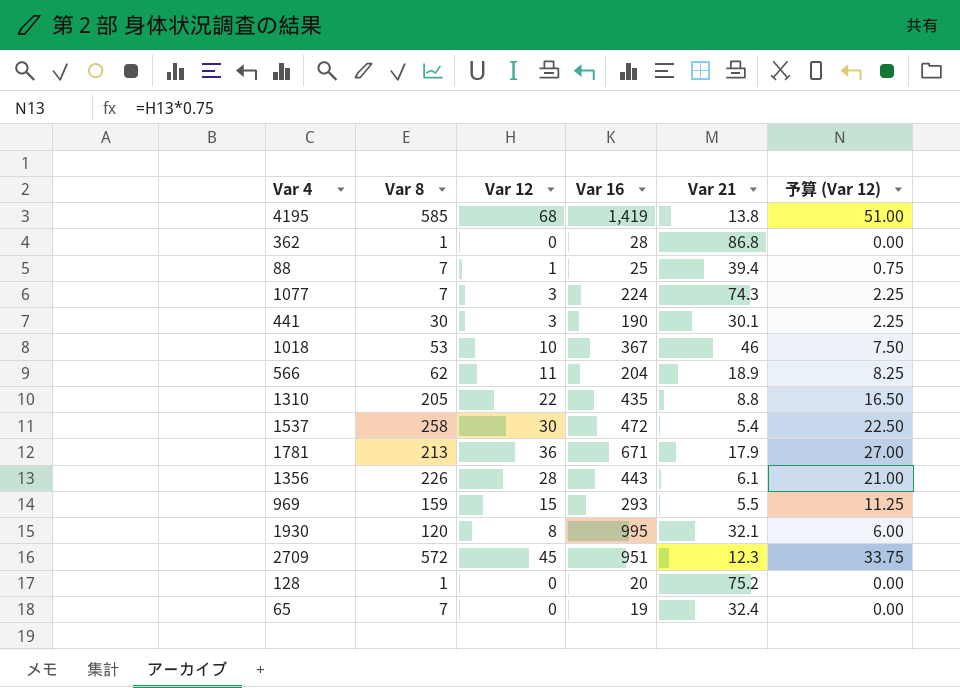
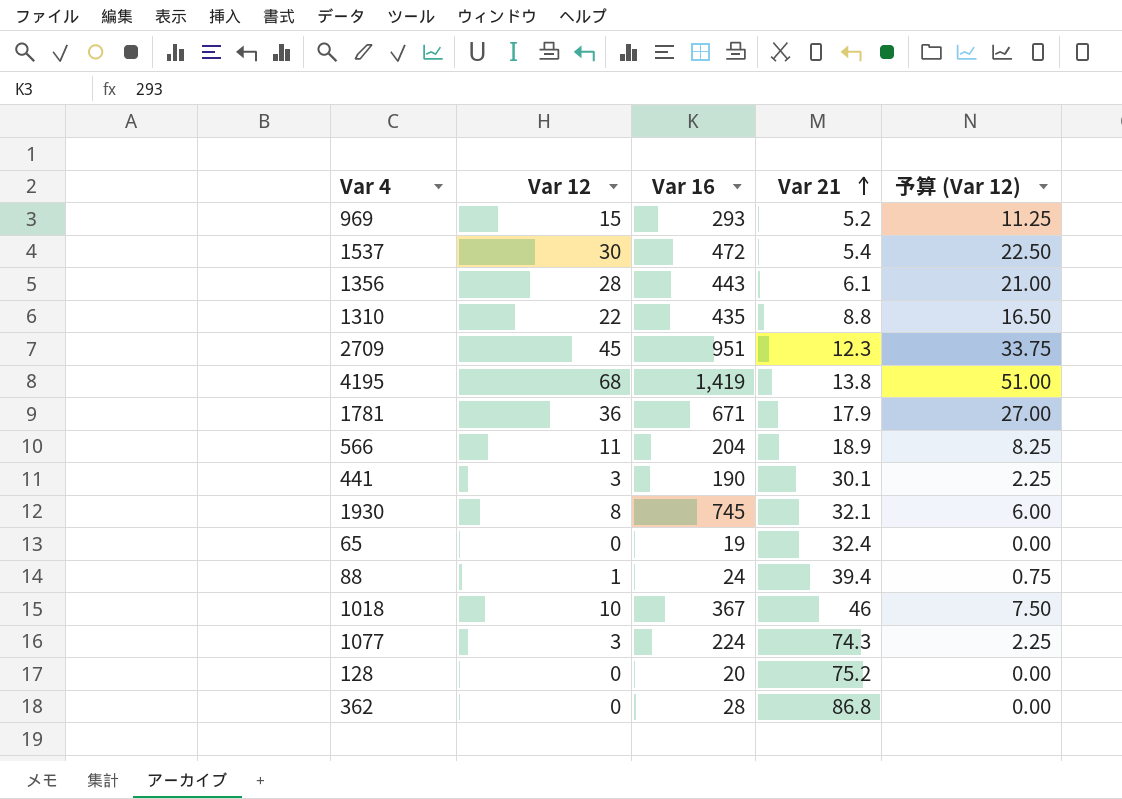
row order: none -> Var 21 ascending
column Var 8 | position: 2 -> none
969 | Var 21: 5.5 -> 5.2
1930 | Var 16: 995 -> 745
88 | Var 16: 25 -> 24

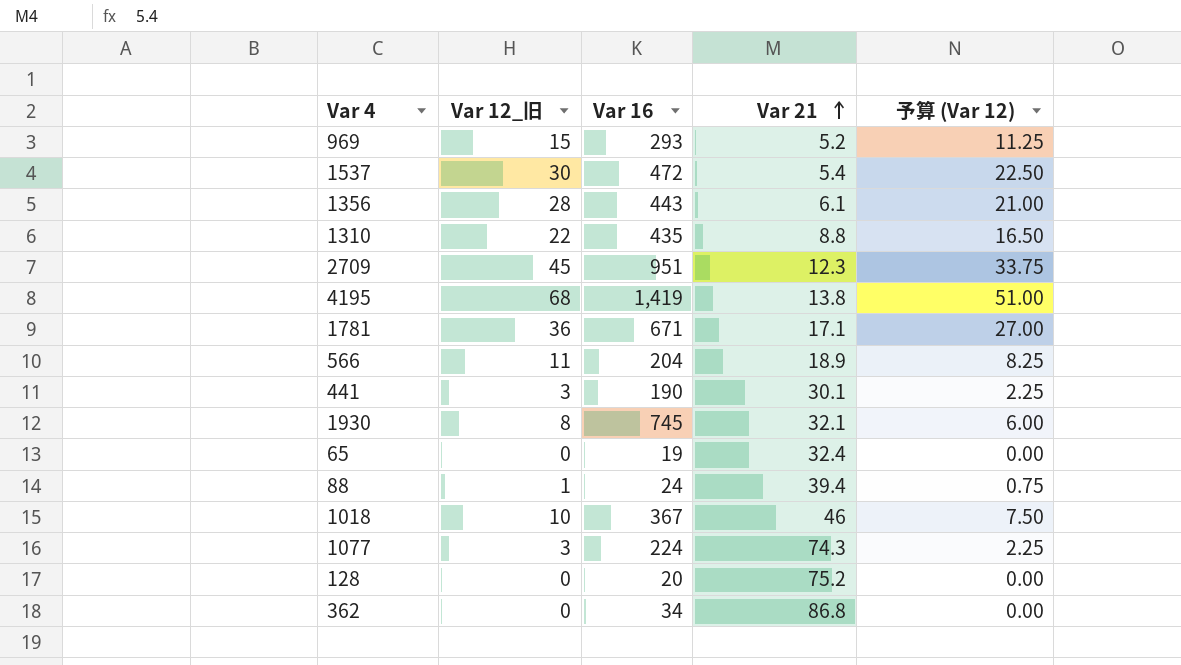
column name: Var 12 -> Var 12_旧
1781 | Var 21: 17.9 -> 17.1
362 | Var 16: 28 -> 34

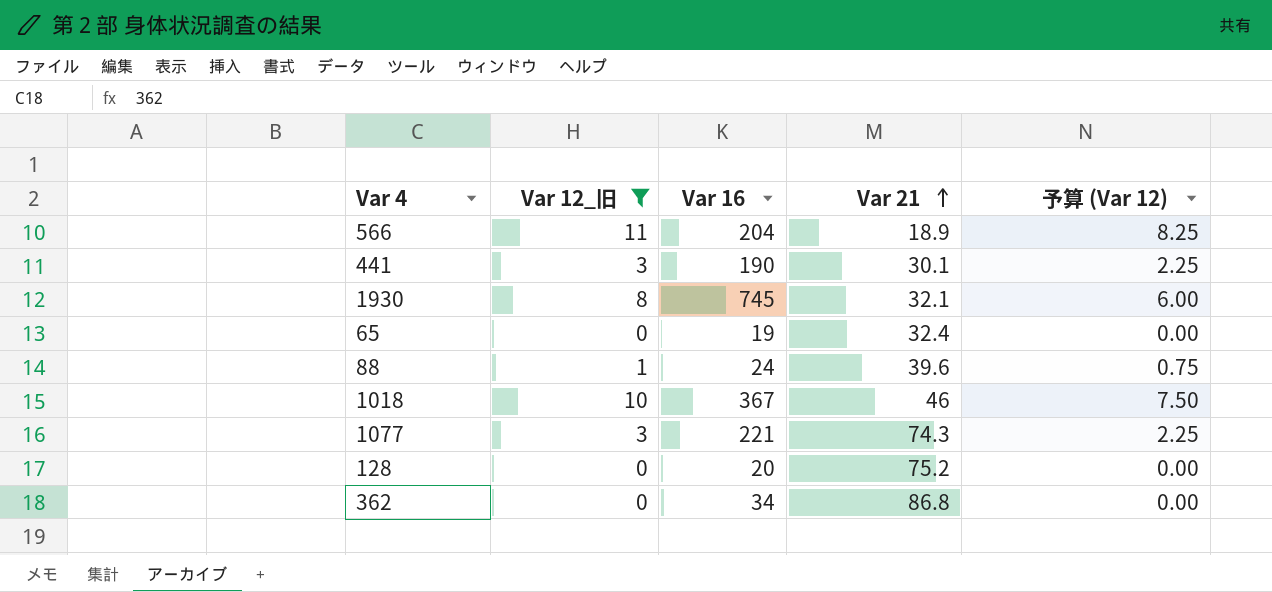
filter: none -> Var 12_旧 <= 11
88 | Var 21: 39.4 -> 39.6
1077 | Var 16: 224 -> 221

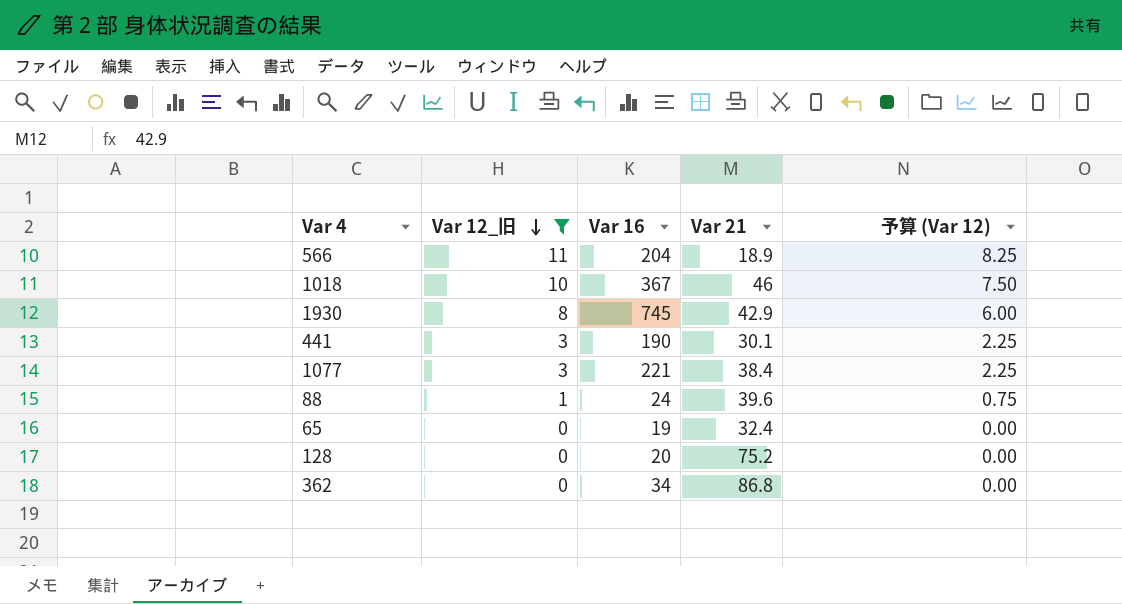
row order: Var 21 ascending -> Var 12_旧 descending
1930 | Var 21: 32.1 -> 42.9
1077 | Var 21: 74.3 -> 38.4

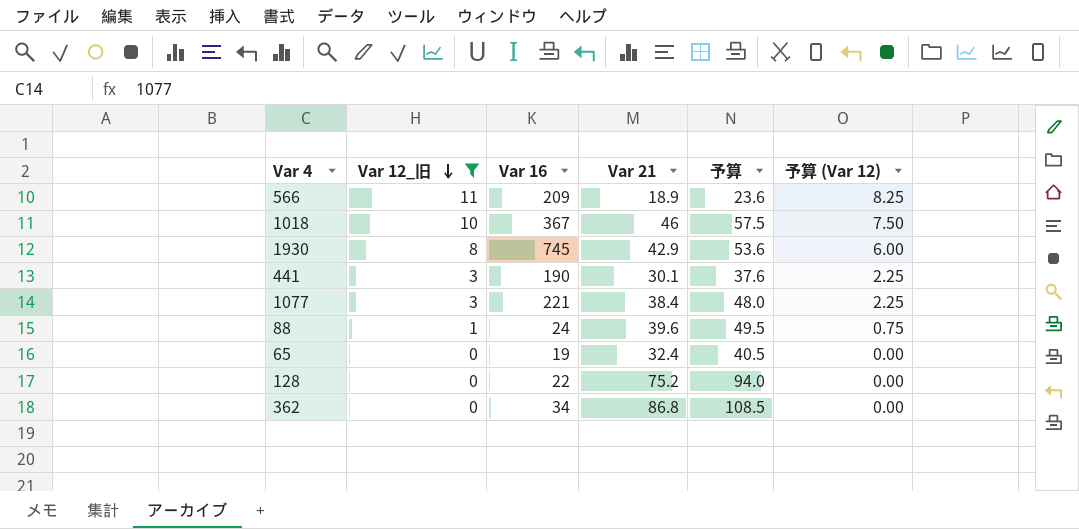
column 予算 | formula: none -> [Var 21] * 1.25
566 | Var 16: 204 -> 209
128 | Var 16: 20 -> 22

